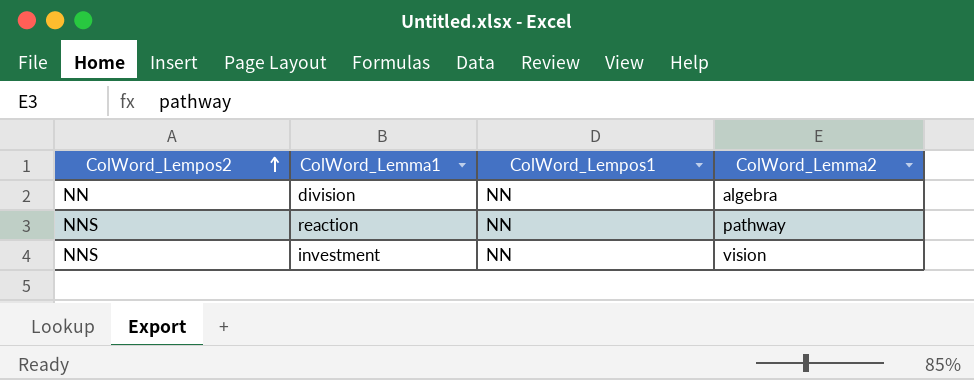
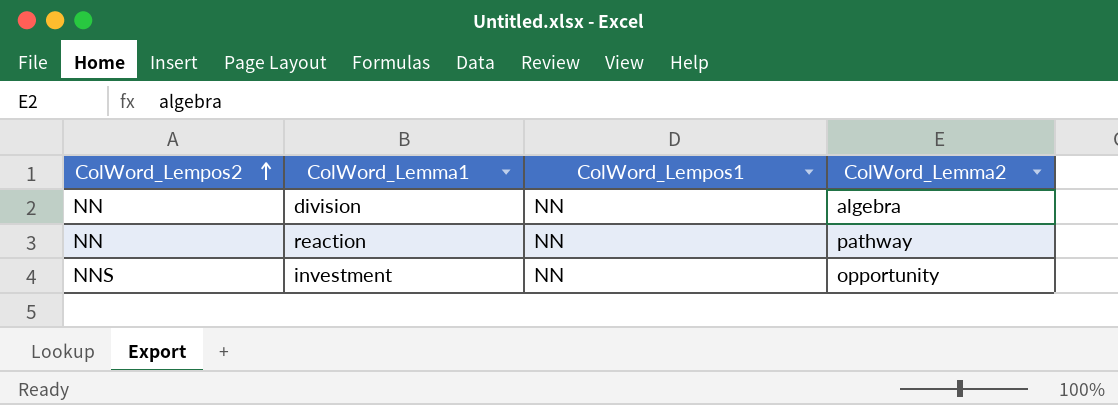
reaction | ColWord_Lempos2: NNS -> NN
investment | ColWord_Lemma2: vision -> opportunity

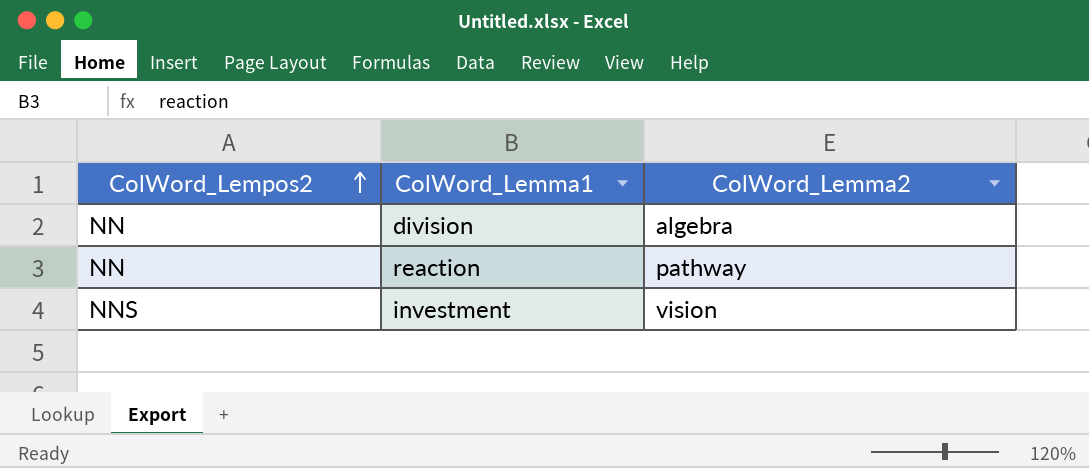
column ColWord_Lempos1 | position: 3 -> none
investment | ColWord_Lemma2: opportunity -> vision

